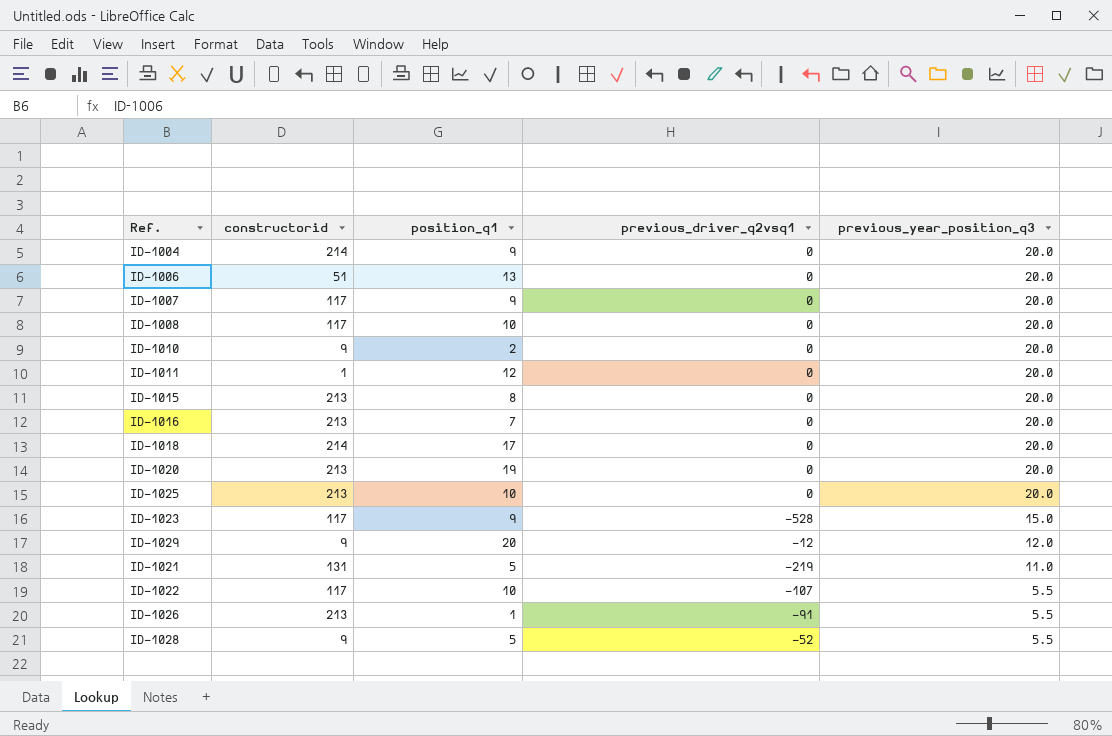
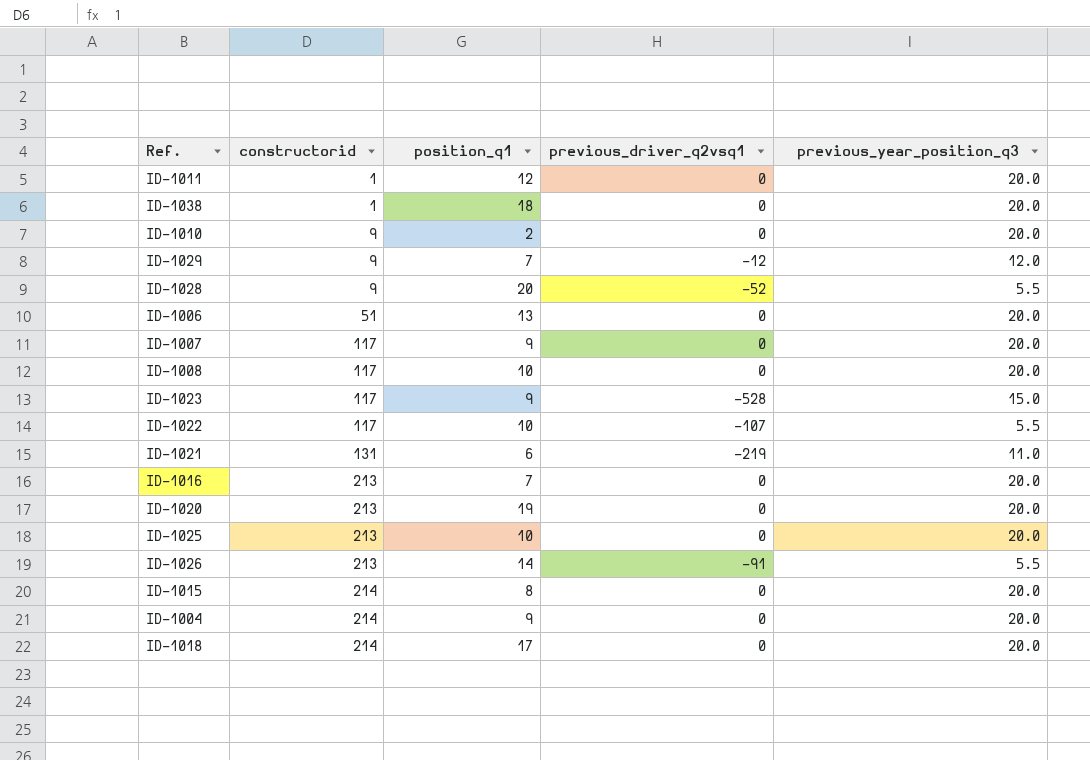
row order: previous_year_position_q3 descending -> constructorid ascending
row ID-1038: none -> 1 | 18 | 0 | 20.0
ID-1029 | position_q1: 20 -> 7
ID-1028 | position_q1: 5 -> 20
ID-1021 | position_q1: 5 -> 6
ID-1026 | position_q1: 1 -> 14
ID-1015 | constructorid: 213 -> 214

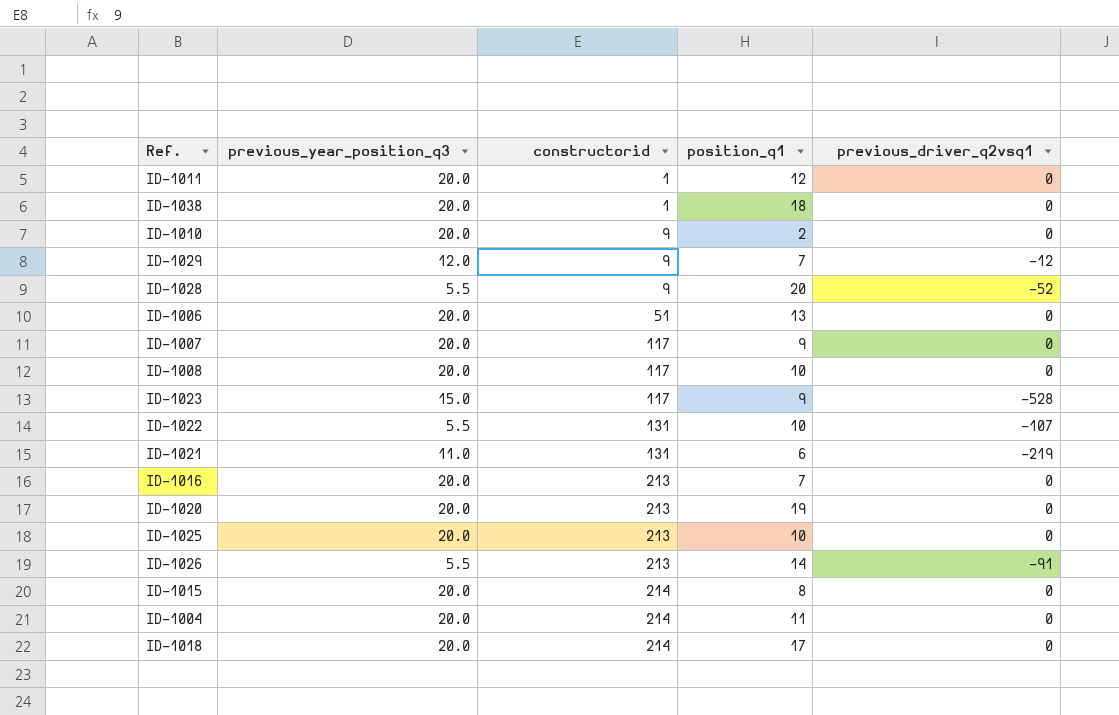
column previous_year_position_q3 | position: 5 -> 2
ID-1022 | constructorid: 117 -> 131
ID-1004 | position_q1: 9 -> 11

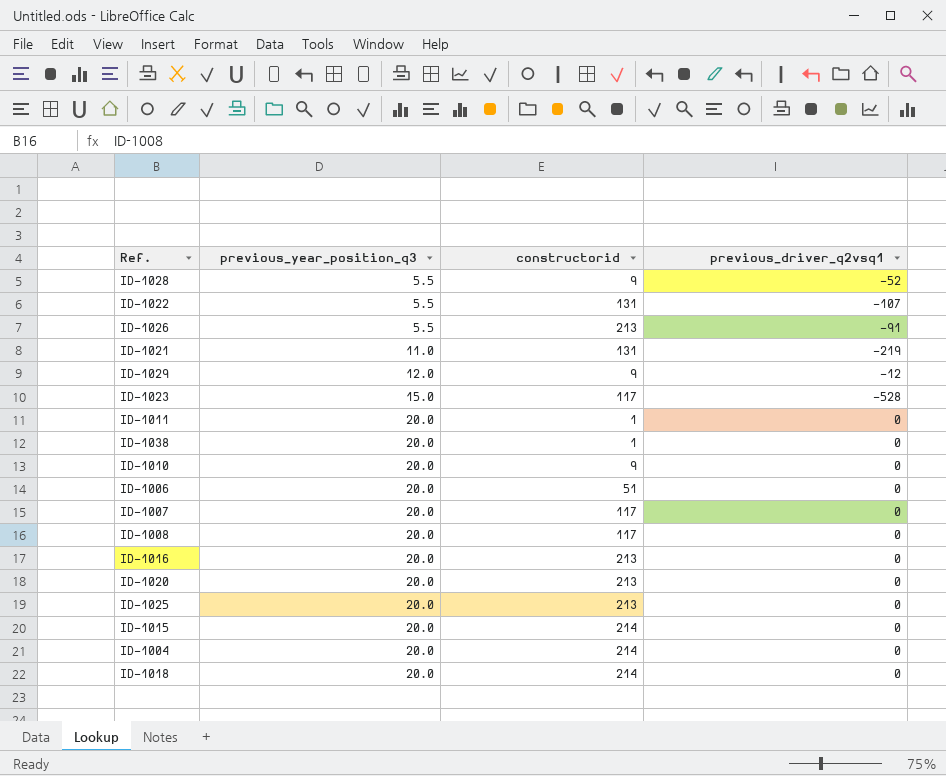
row order: constructorid ascending -> previous_year_position_q3 ascending
column position_q1 | position: 4 -> none

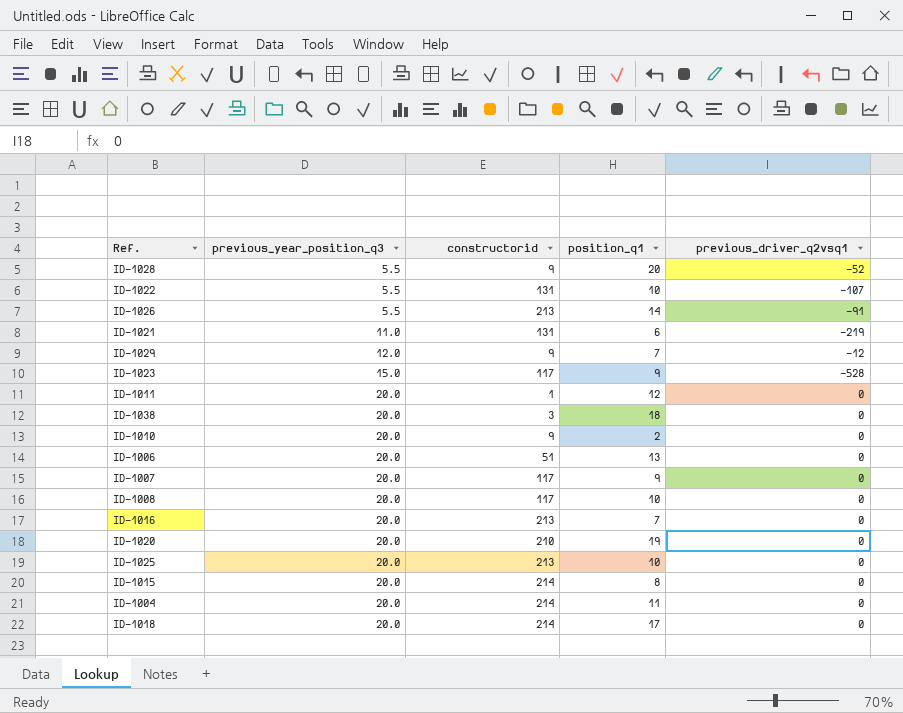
column position_q1 | position: none -> 4
ID-1038 | constructorid: 1 -> 3
ID-1020 | constructorid: 213 -> 210

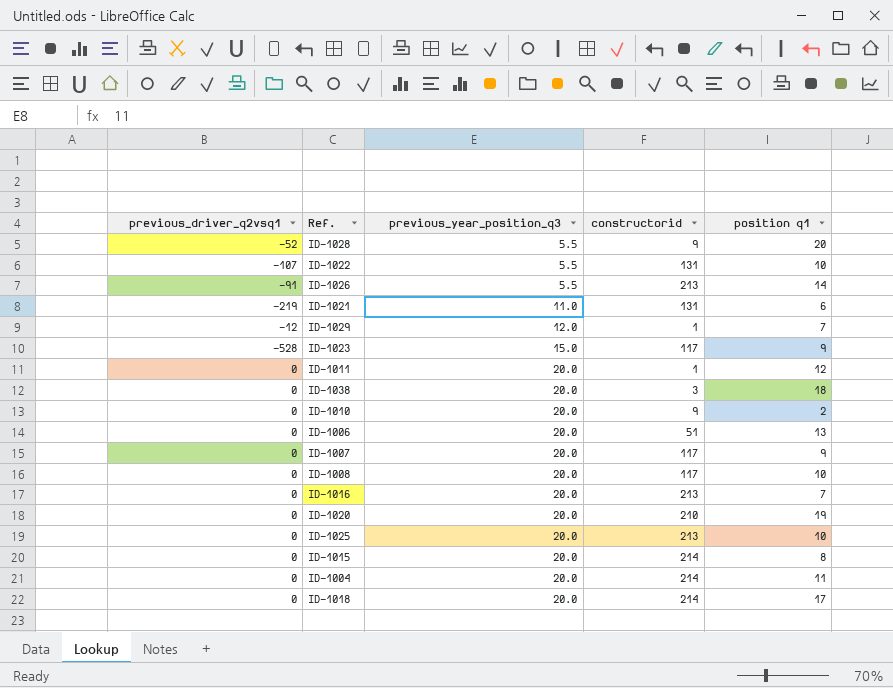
column previous_driver_q2vsq1 | position: 5 -> 1
column name: position_q1 -> position q1
ID-1029 | constructorid: 9 -> 1

